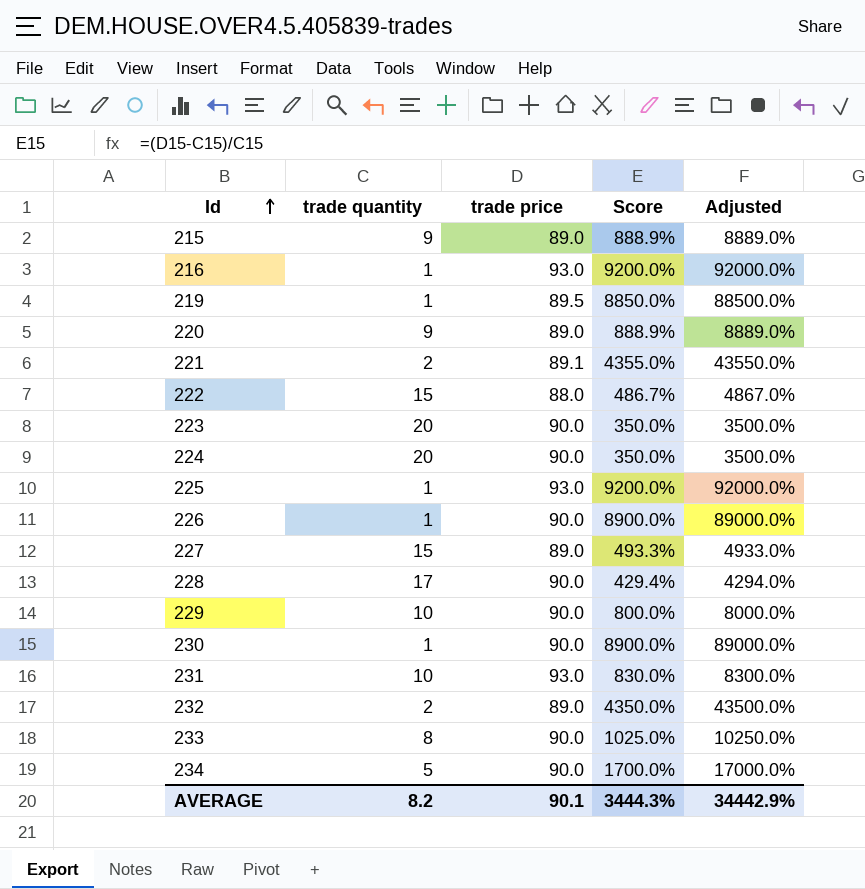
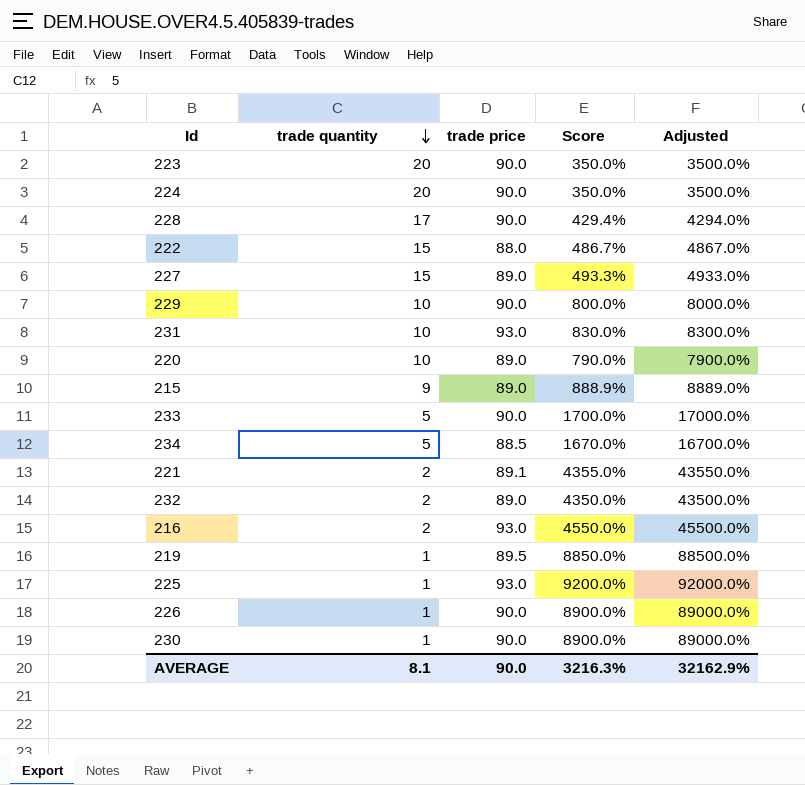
row order: Id ascending -> trade quantity descending
220 | trade quantity: 9 -> 10
220 | Score: 888.9% -> 790.0%
220 | Adjusted: 8889.0% -> 7900.0%
233 | trade quantity: 8 -> 5
233 | Score: 1025.0% -> 1700.0%
233 | Adjusted: 10250.0% -> 17000.0%
234 | trade price: 90.0 -> 88.5
234 | Score: 1700.0% -> 1670.0%
234 | Adjusted: 17000.0% -> 16700.0%
216 | trade quantity: 1 -> 2
216 | Score: 9200.0% -> 4550.0%
216 | Adjusted: 92000.0% -> 45500.0%
AVERAGE | trade quantity: 8.2 -> 8.1
AVERAGE | trade price: 90.1 -> 90.0
AVERAGE | Score: 3444.3% -> 3216.3%
AVERAGE | Adjusted: 34442.9% -> 32162.9%

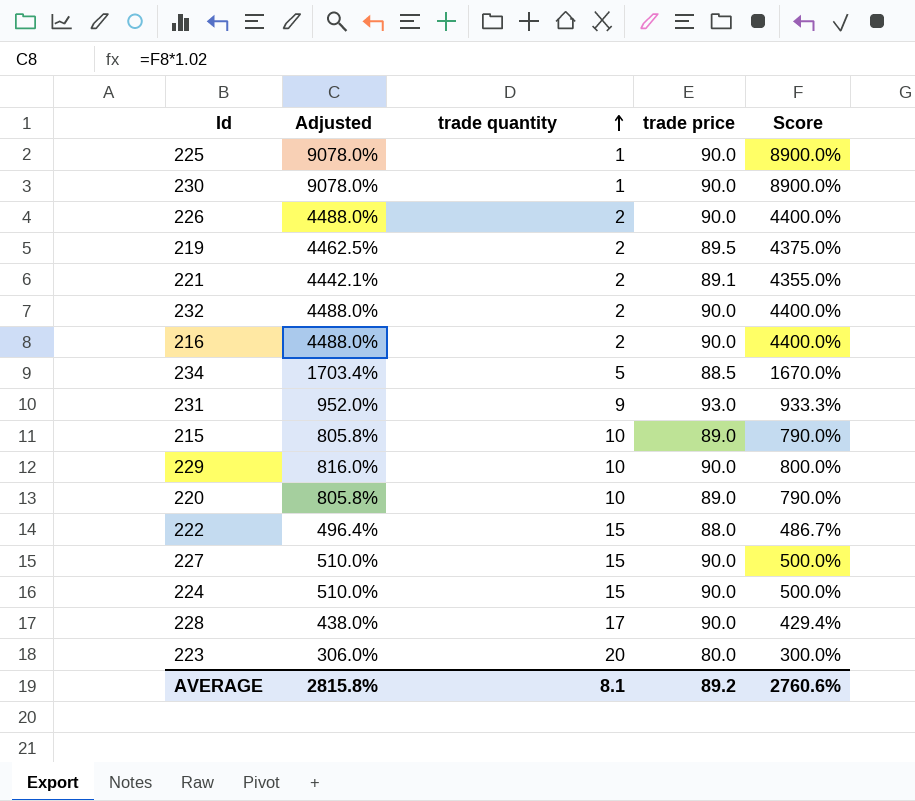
row order: trade quantity descending -> trade quantity ascending
column Adjusted | formula: [Score] * 10 -> [Score] * 1.02
column Adjusted | position: 5 -> 2
row 233: 5 | 90.0 | 1700.0% | 17000.0% -> none
225 | trade price: 93.0 -> 90.0
225 | Score: 9200.0% -> 8900.0%
226 | trade quantity: 1 -> 2
226 | Score: 8900.0% -> 4400.0%
219 | trade quantity: 1 -> 2
219 | Score: 8850.0% -> 4375.0%
232 | trade price: 89.0 -> 90.0
232 | Score: 4350.0% -> 4400.0%
216 | trade price: 93.0 -> 90.0
216 | Score: 4550.0% -> 4400.0%
231 | trade quantity: 10 -> 9
231 | Score: 830.0% -> 933.3%
215 | trade quantity: 9 -> 10
215 | Score: 888.9% -> 790.0%
227 | trade price: 89.0 -> 90.0
227 | Score: 493.3% -> 500.0%
224 | trade quantity: 20 -> 15
224 | Score: 350.0% -> 500.0%
223 | trade price: 90.0 -> 80.0
223 | Score: 350.0% -> 300.0%
AVERAGE | Adjusted: 32162.9% -> 2815.8%
AVERAGE | trade price: 90.0 -> 89.2
AVERAGE | Score: 3216.3% -> 2760.6%

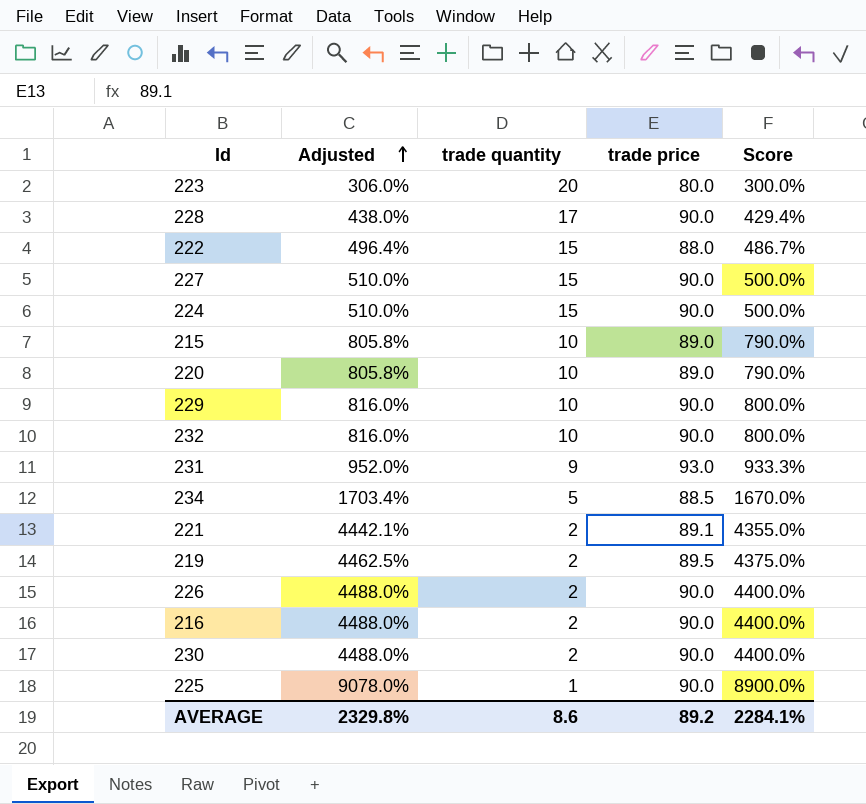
row order: trade quantity ascending -> Adjusted ascending
232 | Adjusted: 4488.0% -> 816.0%
232 | trade quantity: 2 -> 10
232 | Score: 4400.0% -> 800.0%
230 | Adjusted: 9078.0% -> 4488.0%
230 | trade quantity: 1 -> 2
230 | Score: 8900.0% -> 4400.0%
AVERAGE | Adjusted: 2815.8% -> 2329.8%
AVERAGE | trade quantity: 8.1 -> 8.6
AVERAGE | Score: 2760.6% -> 2284.1%

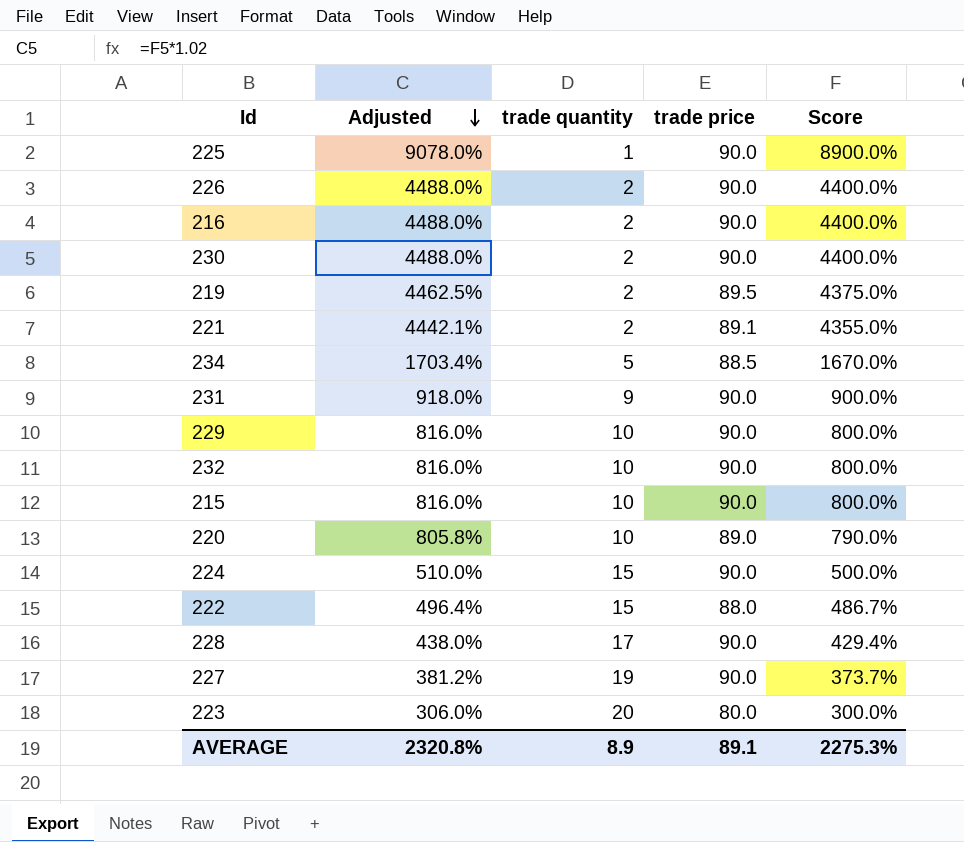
row order: Adjusted ascending -> Adjusted descending
231 | Adjusted: 952.0% -> 918.0%
231 | trade price: 93.0 -> 90.0
231 | Score: 933.3% -> 900.0%
215 | Adjusted: 805.8% -> 816.0%
215 | trade price: 89.0 -> 90.0
215 | Score: 790.0% -> 800.0%
227 | Adjusted: 510.0% -> 381.2%
227 | trade quantity: 15 -> 19
227 | Score: 500.0% -> 373.7%
AVERAGE | Adjusted: 2329.8% -> 2320.8%
AVERAGE | trade quantity: 8.6 -> 8.9
AVERAGE | trade price: 89.2 -> 89.1
AVERAGE | Score: 2284.1% -> 2275.3%

